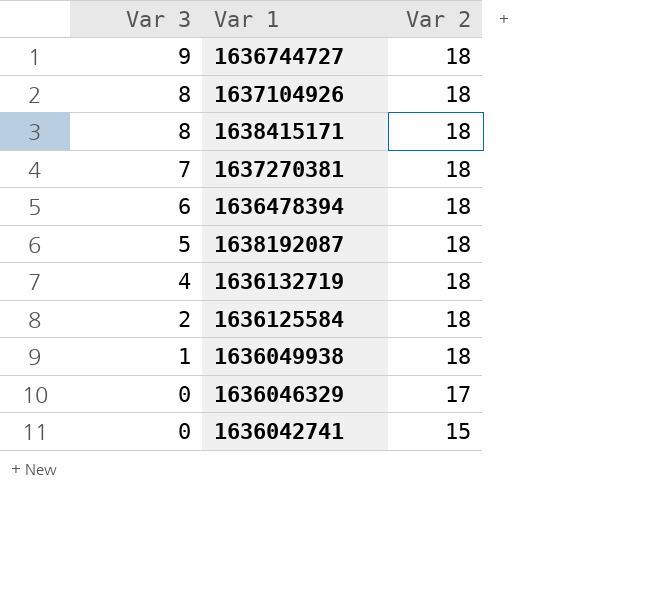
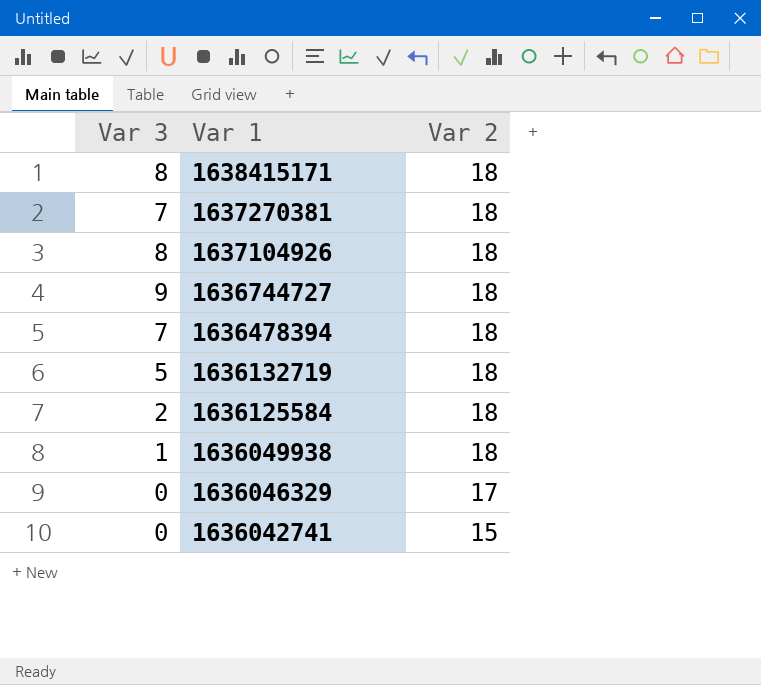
row order: Var 3 descending -> Var 1 descending
row 1638192087: 5 | 18 -> none
1636478394 | Var 3: 6 -> 7
1636132719 | Var 3: 4 -> 5

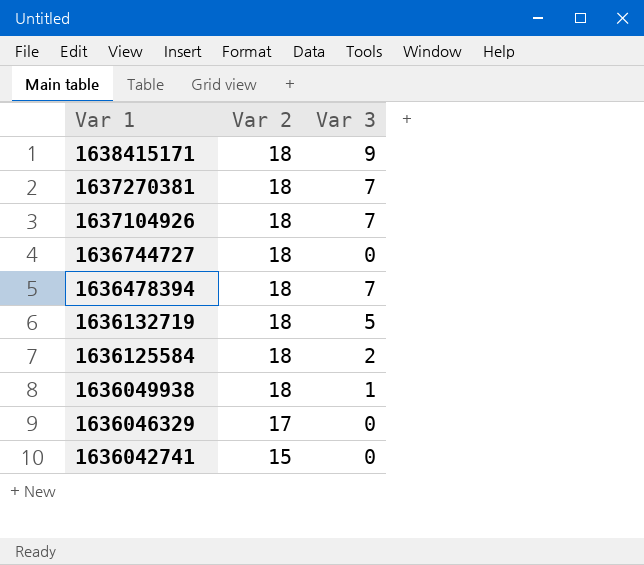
column Var 3 | position: 1 -> 3
1638415171 | Var 3: 8 -> 9
1637104926 | Var 3: 8 -> 7
1636744727 | Var 3: 9 -> 0

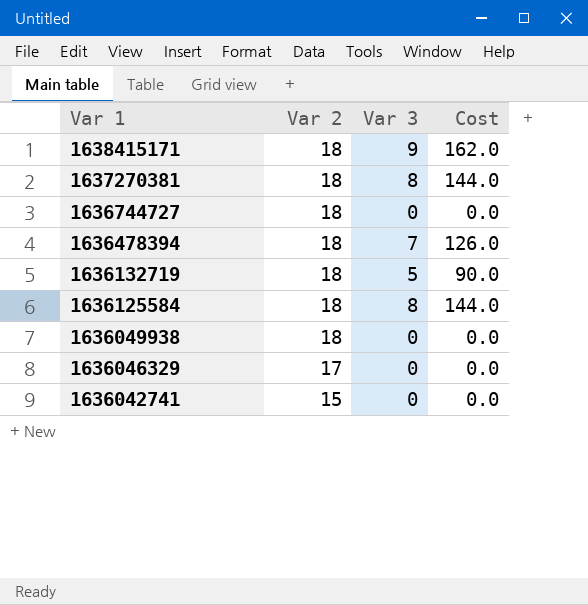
column Cost | formula: none -> [Var 2] * [Var 3]
row 1637104926: 18 | 7 -> none
1637270381 | Var 3: 7 -> 8
1636125584 | Var 3: 2 -> 8
1636049938 | Var 3: 1 -> 0

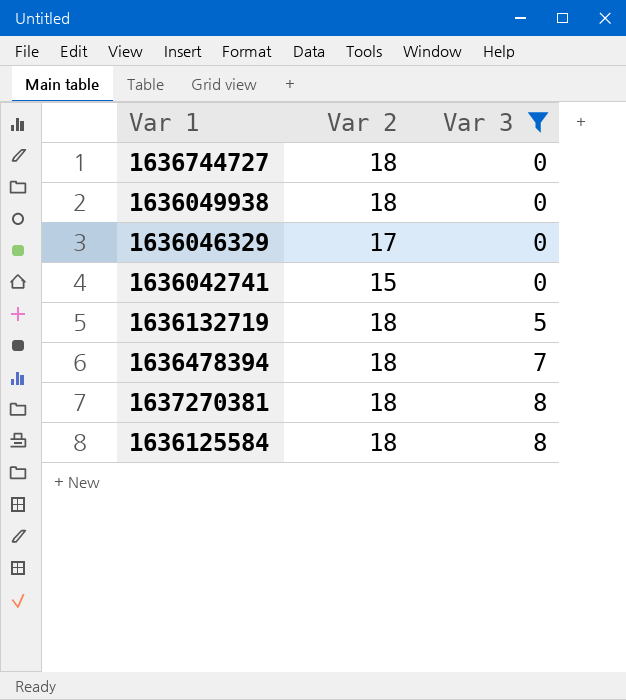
filter: none -> Var 3 != 9
row order: Var 1 descending -> Var 3 ascending
column Cost | formula: [Var 2] * [Var 3] -> none

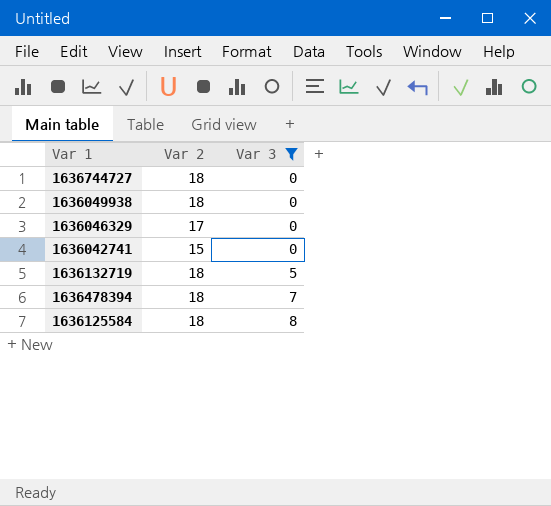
row 1637270381: 18 | 8 -> none

